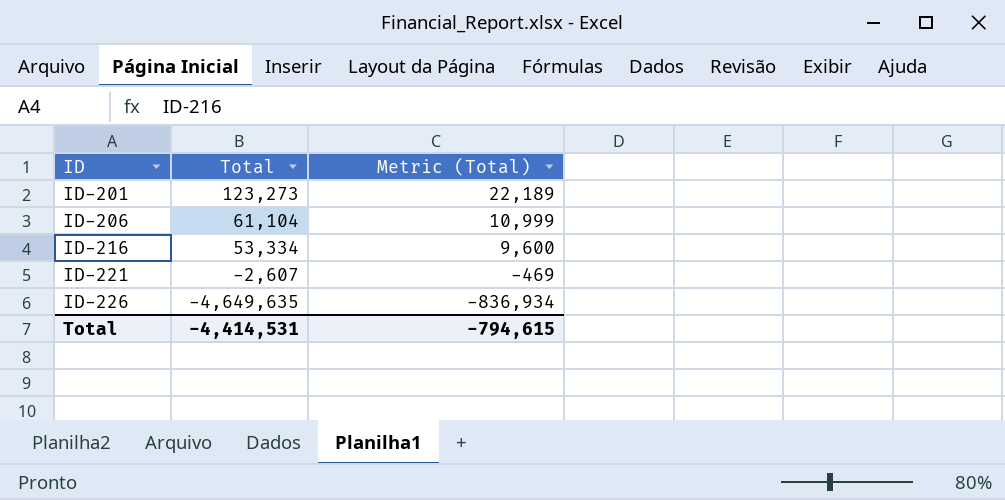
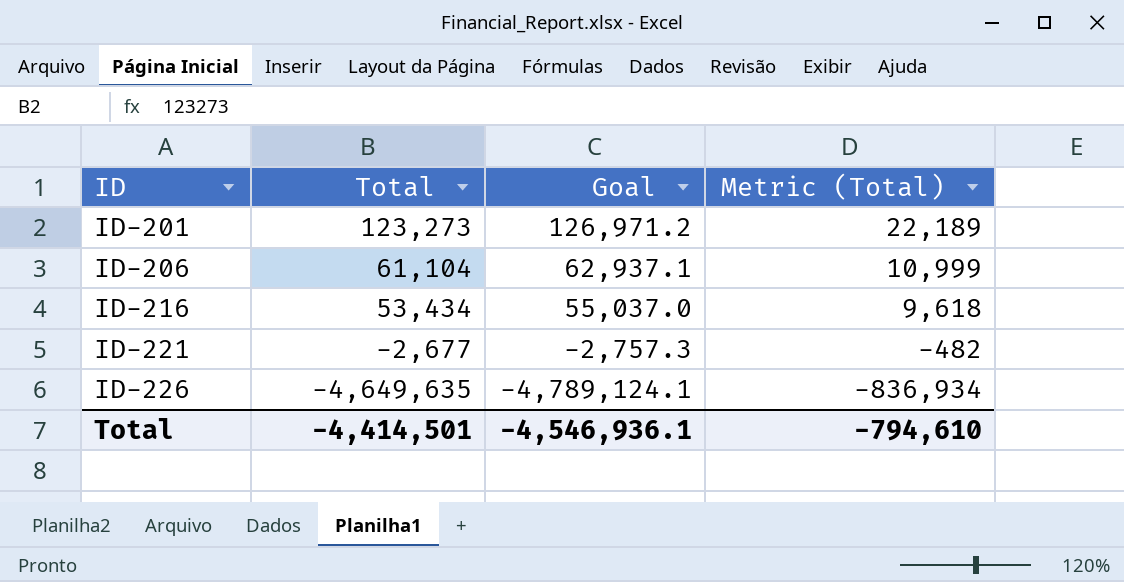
column Goal | formula: none -> [Total] * 1.03
ID-216 | Total: 53,334 -> 53,434
ID-216 | Metric (Total): 9,600 -> 9,618
ID-221 | Total: -2,607 -> -2,677
ID-221 | Metric (Total): -469 -> -482
Total | Total: -4,414,531 -> -4,414,501
Total | Metric (Total): -794,615 -> -794,610

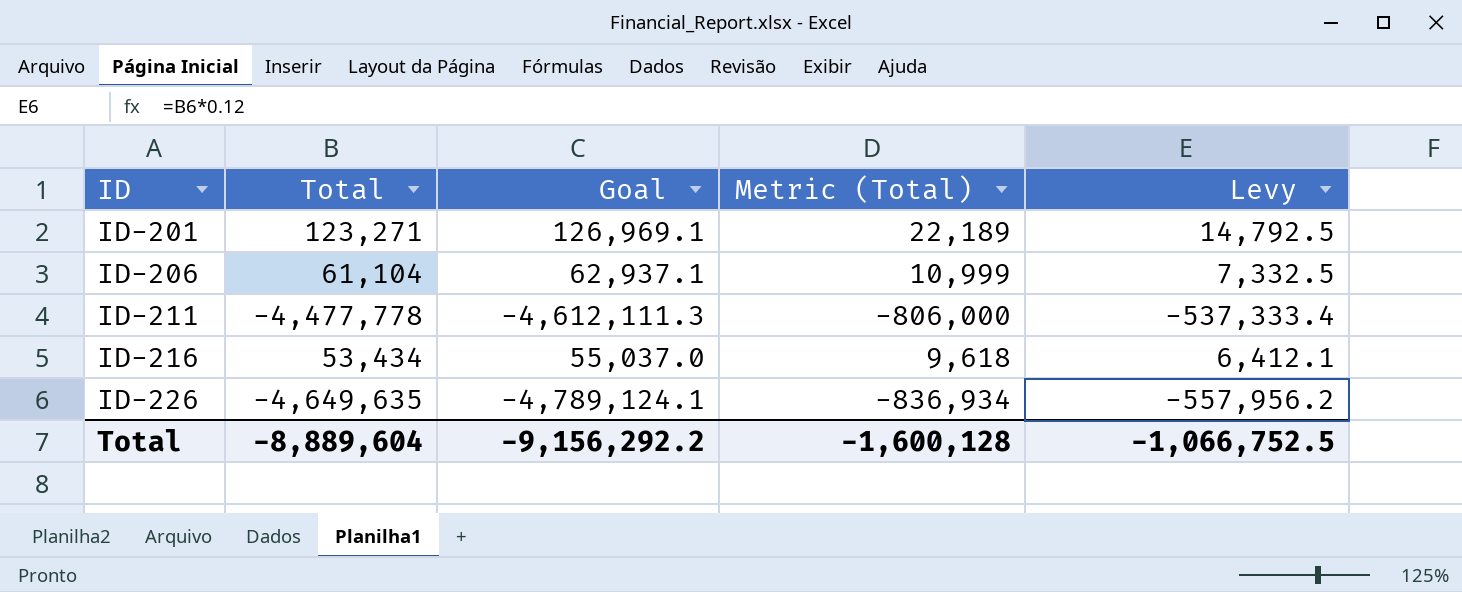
column Levy | formula: none -> [Total] * 0.12
row ID-221: -2,677 | -2,757.3 | -482 -> none
ID-201 | Total: 123,273 -> 123,271
ID-201 | Goal: 126,971.2 -> 126,969.1
row ID-211: none -> -4,477,778 | -4,612,111.3 | -806,000 | -537,333.4
Total | Total: -4,414,501 -> -8,889,604
Total | Goal: -4,546,936.1 -> -9,156,292.2
Total | Metric (Total): -794,610 -> -1,600,128

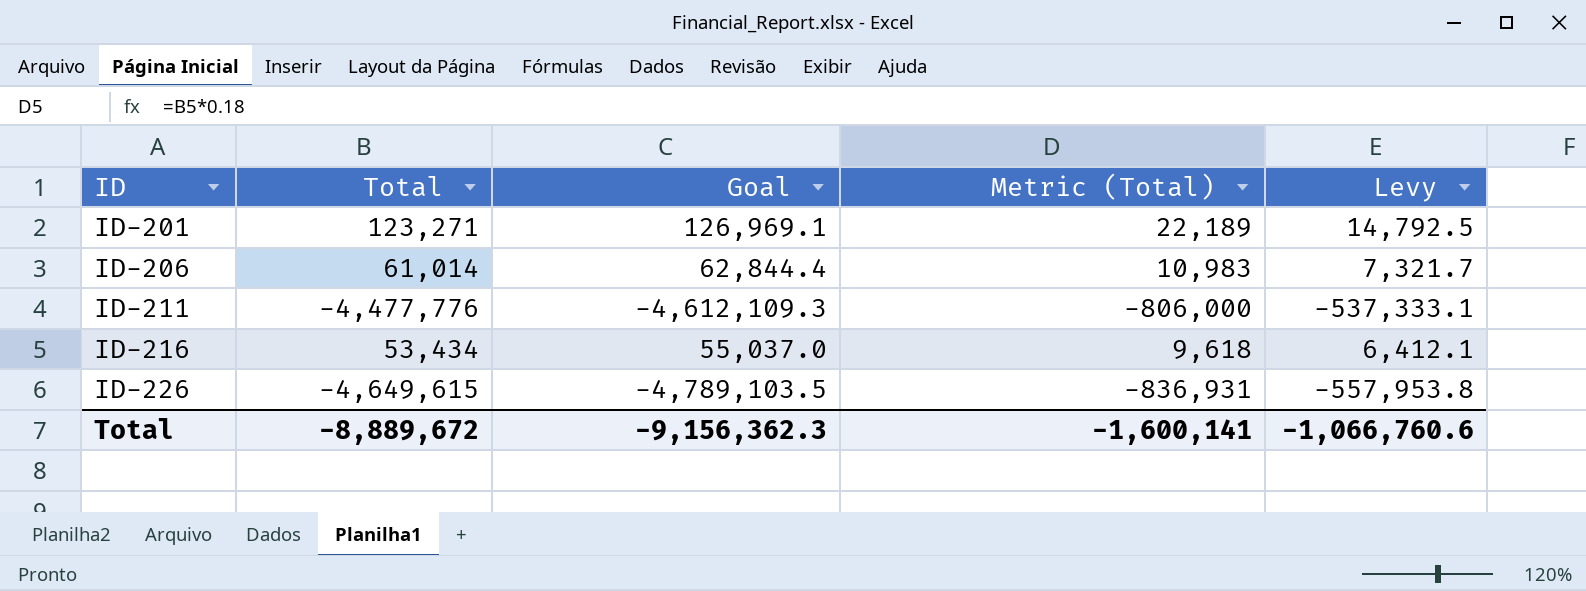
ID-206 | Total: 61,104 -> 61,014
ID-206 | Goal: 62,937.1 -> 62,844.4
ID-206 | Metric (Total): 10,999 -> 10,983
ID-206 | Levy: 7,332.5 -> 7,321.7
ID-211 | Total: -4,477,778 -> -4,477,776
ID-211 | Goal: -4,612,111.3 -> -4,612,109.3
ID-211 | Levy: -537,333.4 -> -537,333.1
ID-226 | Total: -4,649,635 -> -4,649,615
ID-226 | Goal: -4,789,124.1 -> -4,789,103.5
ID-226 | Metric (Total): -836,934 -> -836,931
ID-226 | Levy: -557,956.2 -> -557,953.8
Total | Total: -8,889,604 -> -8,889,672
Total | Goal: -9,156,292.2 -> -9,156,362.3
Total | Metric (Total): -1,600,128 -> -1,600,141
Total | Levy: -1,066,752.5 -> -1,066,760.6

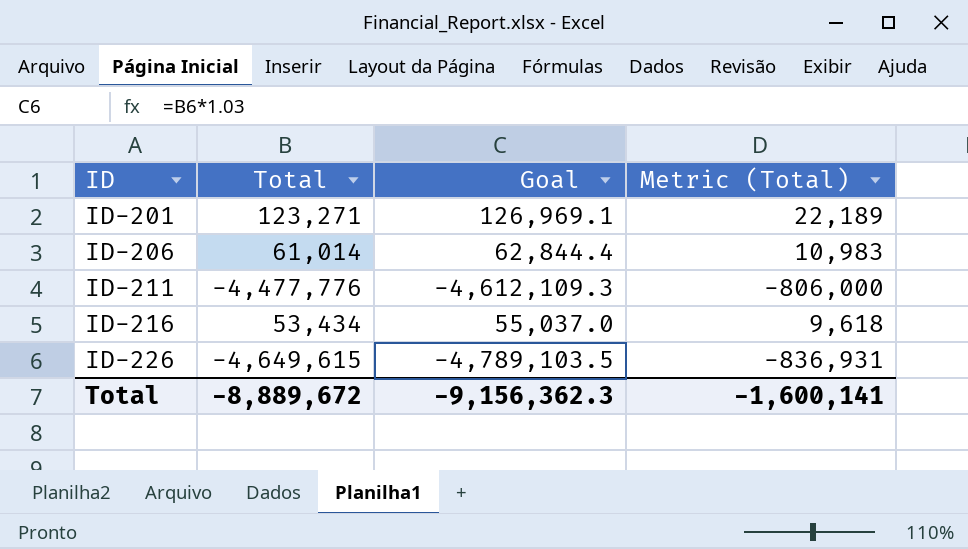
column Levy | formula: [Total] * 0.12 -> none

